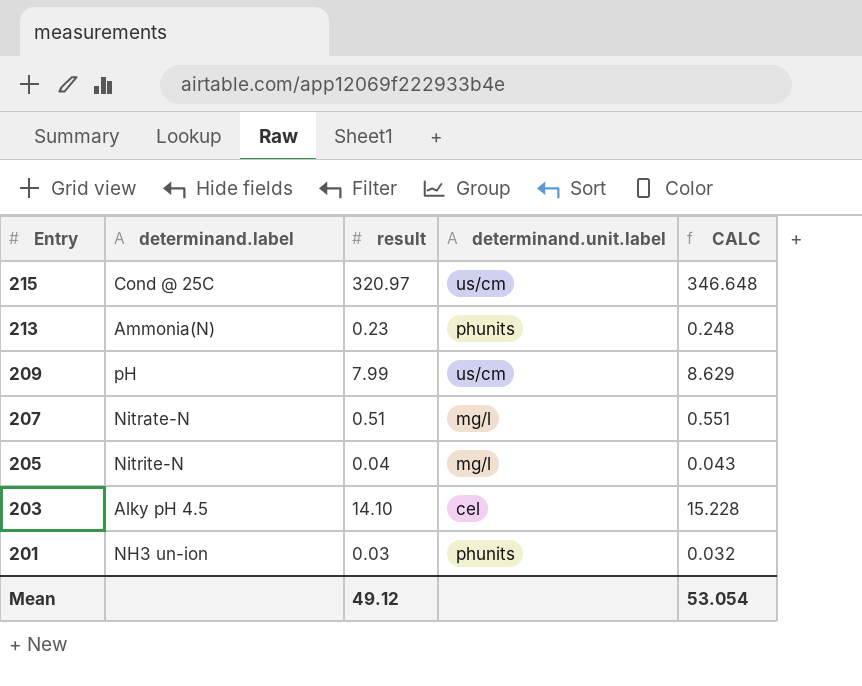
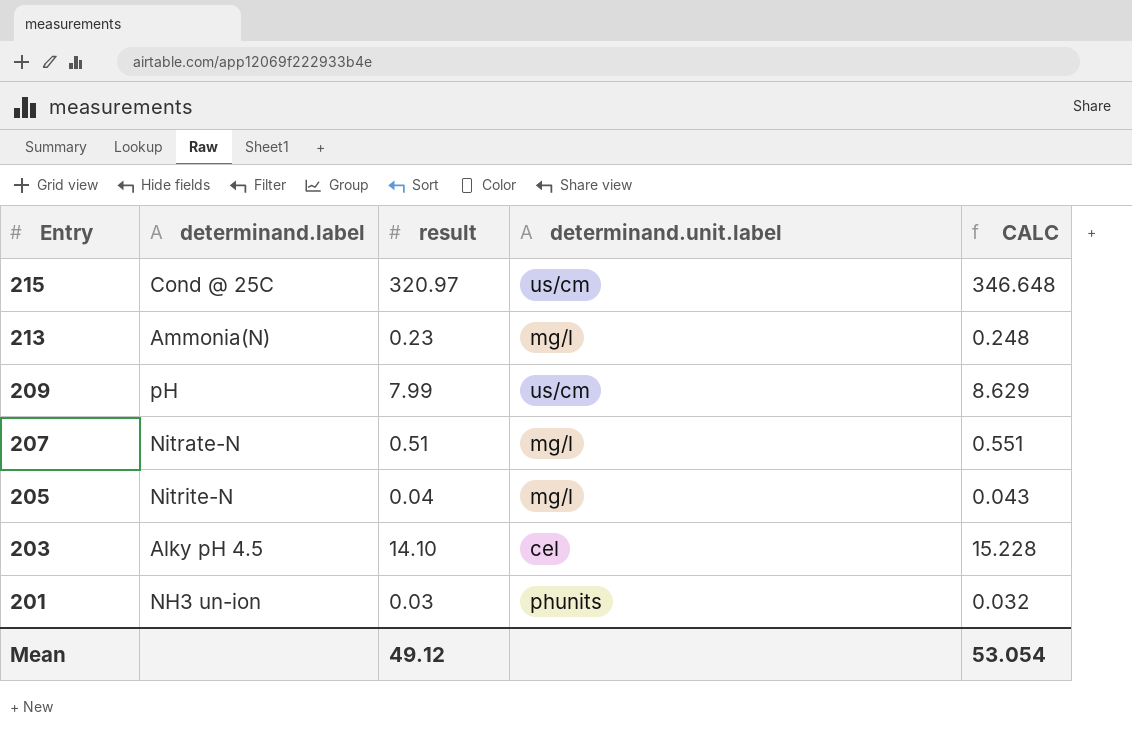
213 | determinand.unit.label: phunits -> mg/l

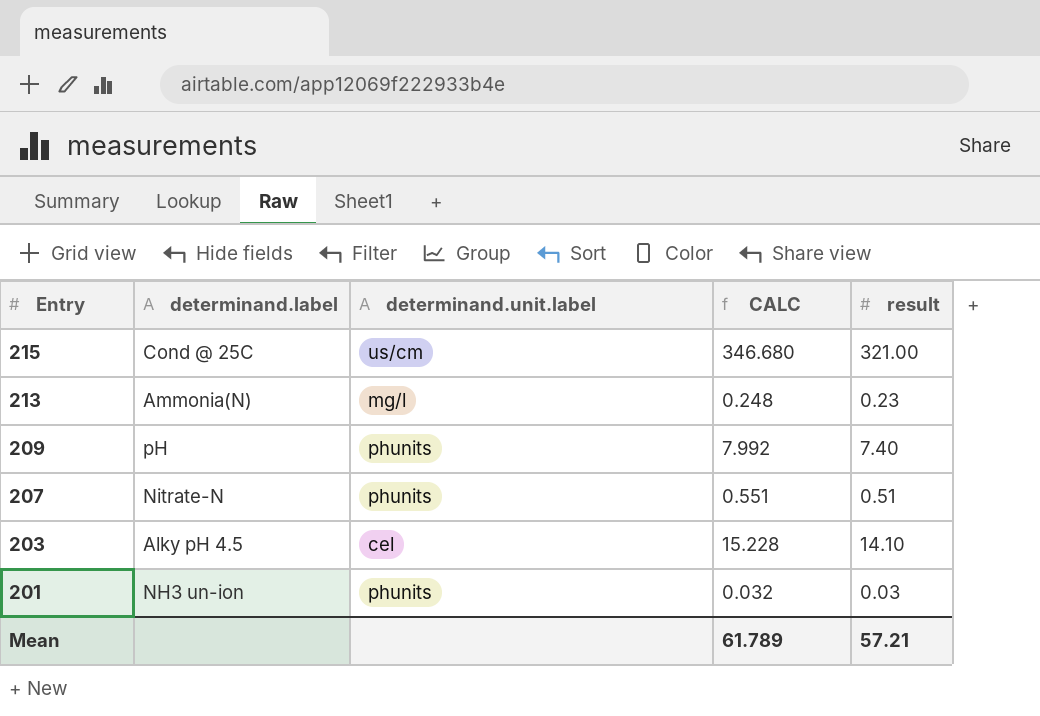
column result | position: 3 -> 5
row 205: Nitrite-N | 0.04 | mg/l | 0.043 -> none
215 | CALC: 346.648 -> 346.680
215 | result: 320.97 -> 321.00
209 | determinand.unit.label: us/cm -> phunits
209 | CALC: 8.629 -> 7.992
209 | result: 7.99 -> 7.40
207 | determinand.unit.label: mg/l -> phunits
Mean | CALC: 53.054 -> 61.789
Mean | result: 49.12 -> 57.21

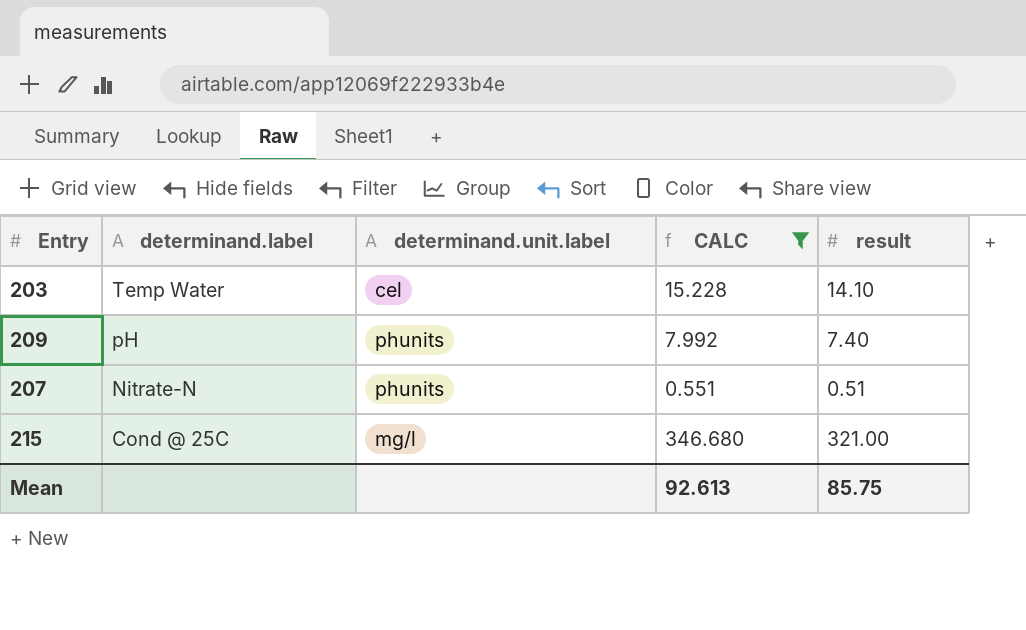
filter: none -> CALC >= 0.551
row order: Entry descending -> determinand.label descending
203 | determinand.label: Alky pH 4.5 -> Temp Water
215 | determinand.unit.label: us/cm -> mg/l
Mean | CALC: 61.789 -> 92.613
Mean | result: 57.21 -> 85.75

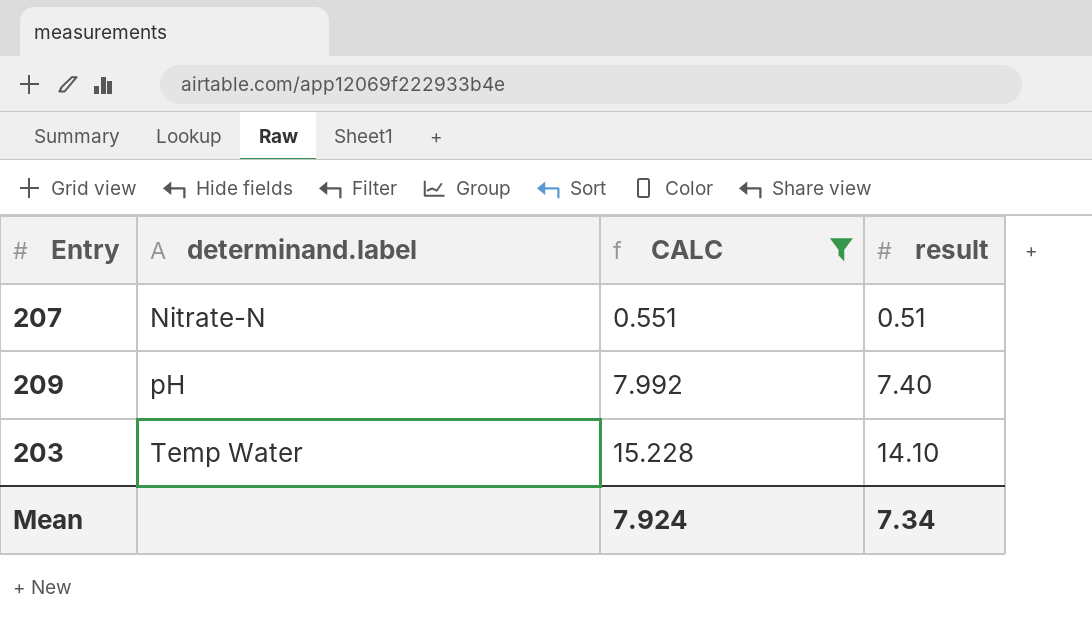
row order: determinand.label descending -> determinand.label ascending
column determinand.unit.label | position: 3 -> none
row 215: Cond @ 25C | mg/l | 346.680 | 321.00 -> none
Mean | CALC: 92.613 -> 7.924
Mean | result: 85.75 -> 7.34

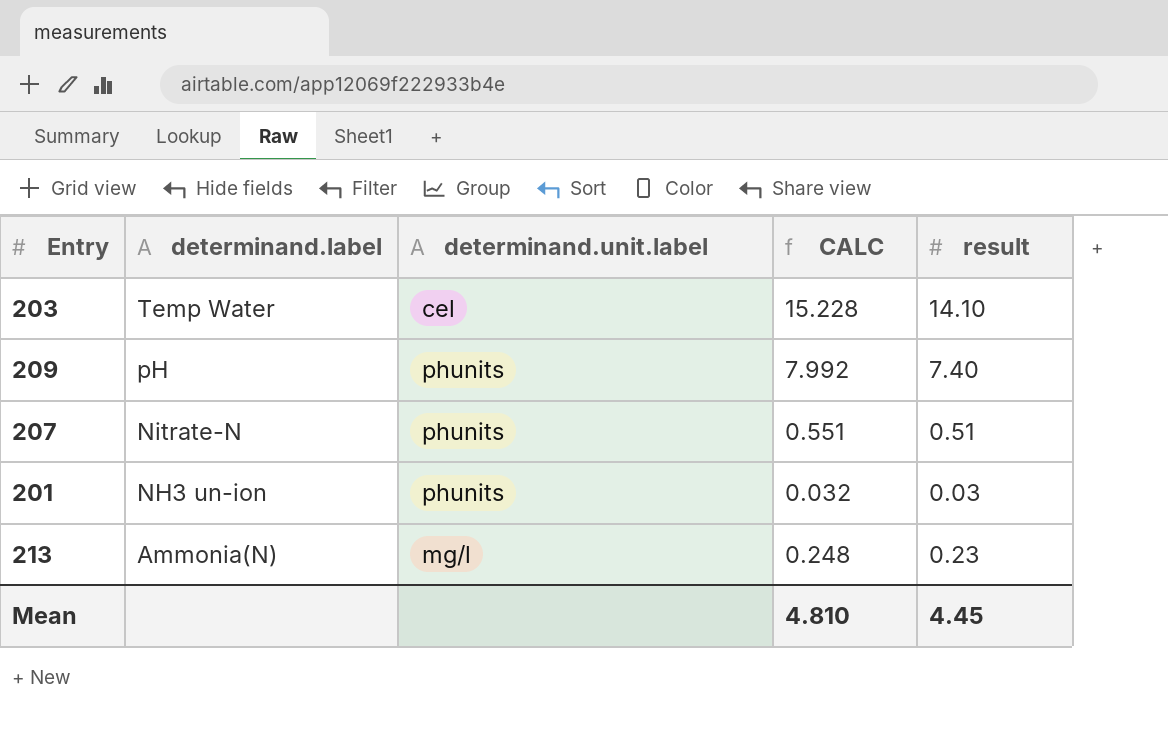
filter: CALC >= 0.551 -> none
row order: determinand.label ascending -> determinand.label descending
column determinand.unit.label | position: none -> 3
Mean | CALC: 7.924 -> 4.810
Mean | result: 7.34 -> 4.45

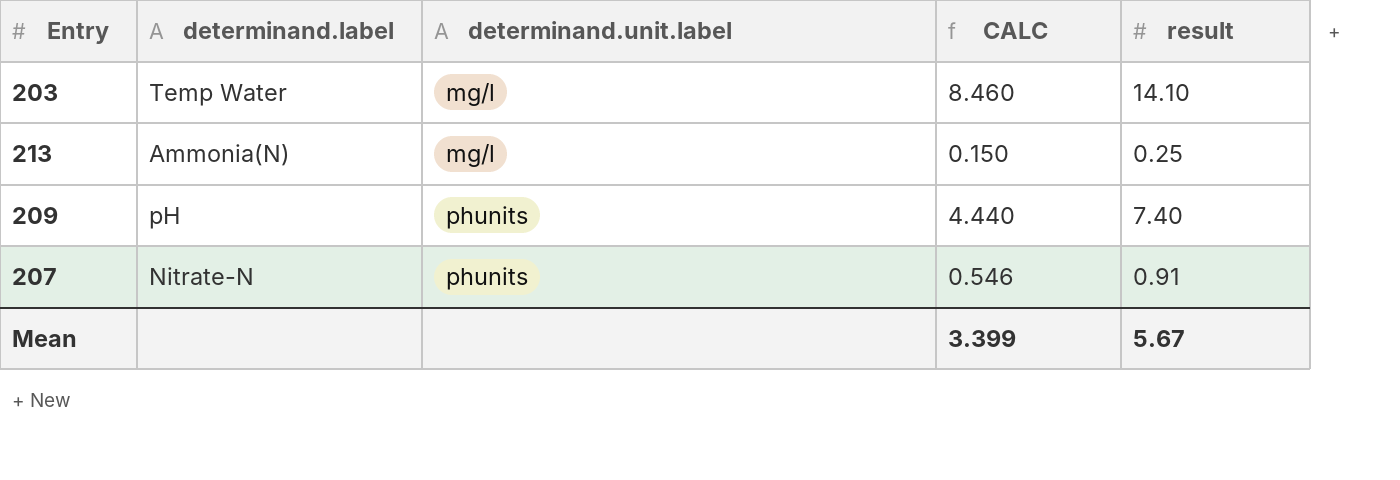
row order: determinand.label descending -> determinand.unit.label ascending
column CALC | formula: [result] * 1.08 -> [result] * 0.6
row 201: NH3 un-ion | phunits | 0.032 | 0.03 -> none
203 | determinand.unit.label: cel -> mg/l
213 | result: 0.23 -> 0.25
207 | result: 0.51 -> 0.91
Mean | CALC: 4.810 -> 3.399
Mean | result: 4.45 -> 5.67

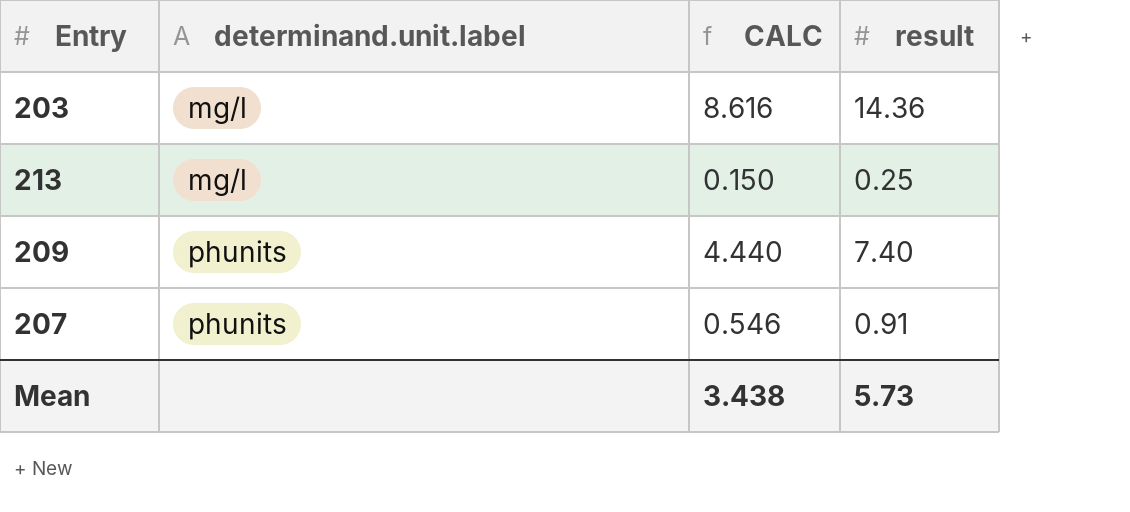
column determinand.label | position: 2 -> none
203 | CALC: 8.460 -> 8.616
203 | result: 14.10 -> 14.36
Mean | CALC: 3.399 -> 3.438
Mean | result: 5.67 -> 5.73

